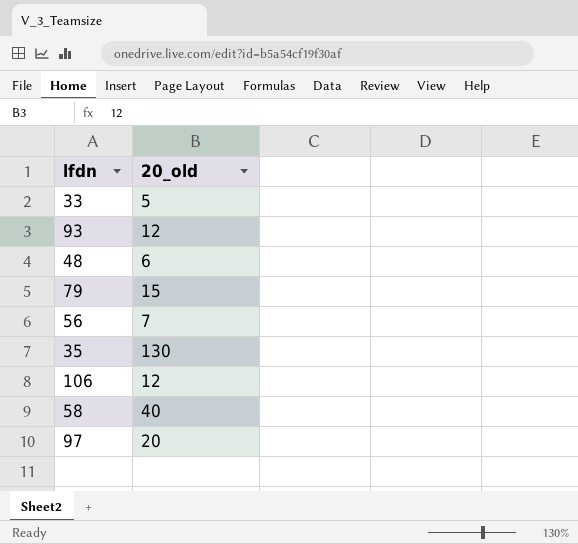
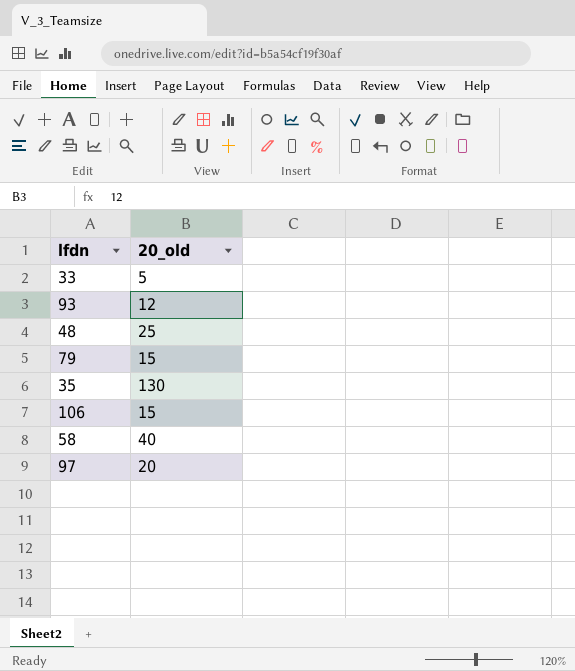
row 56: 7 -> none
48 | 20_old: 6 -> 25
106 | 20_old: 12 -> 15

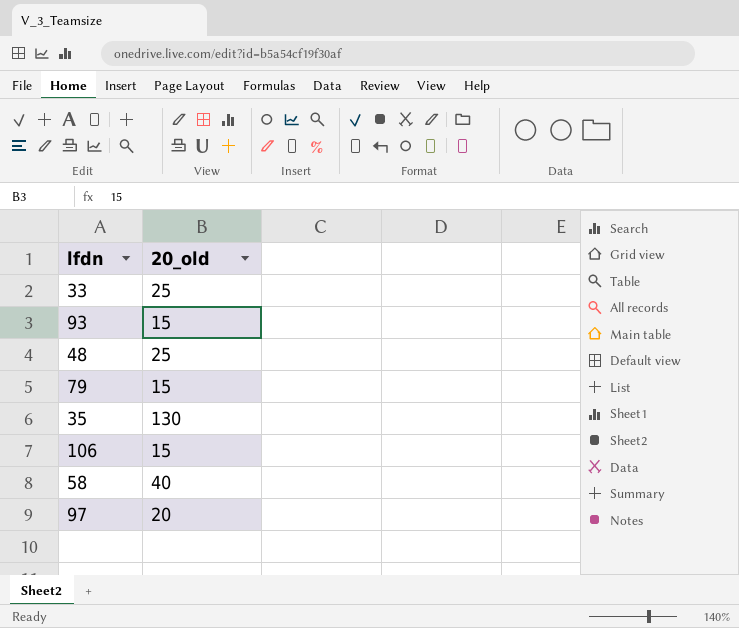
33 | 20_old: 5 -> 25
93 | 20_old: 12 -> 15

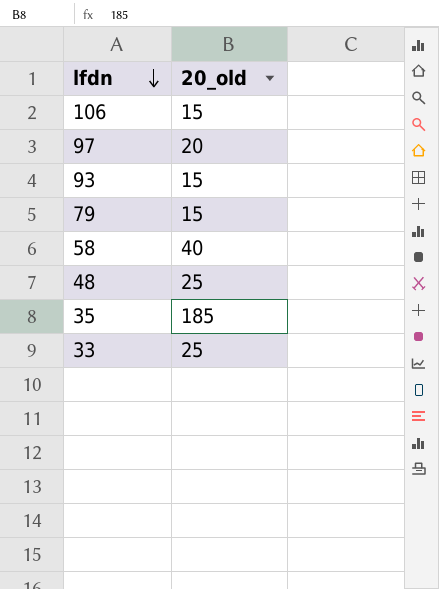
row order: none -> lfdn descending
35 | 20_old: 130 -> 185

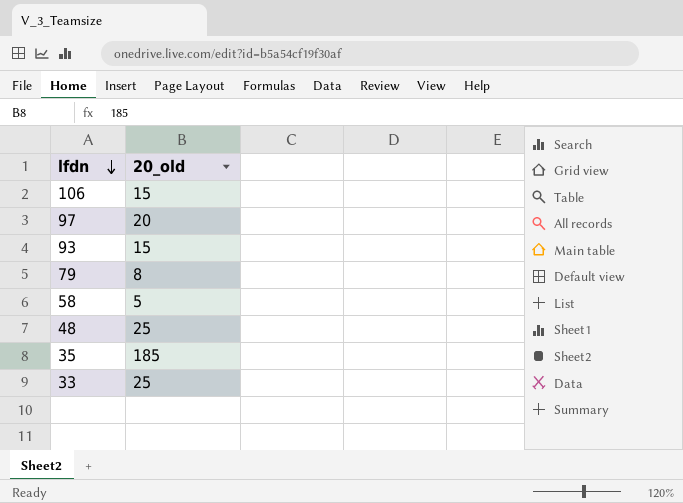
79 | 20_old: 15 -> 8
58 | 20_old: 40 -> 5

